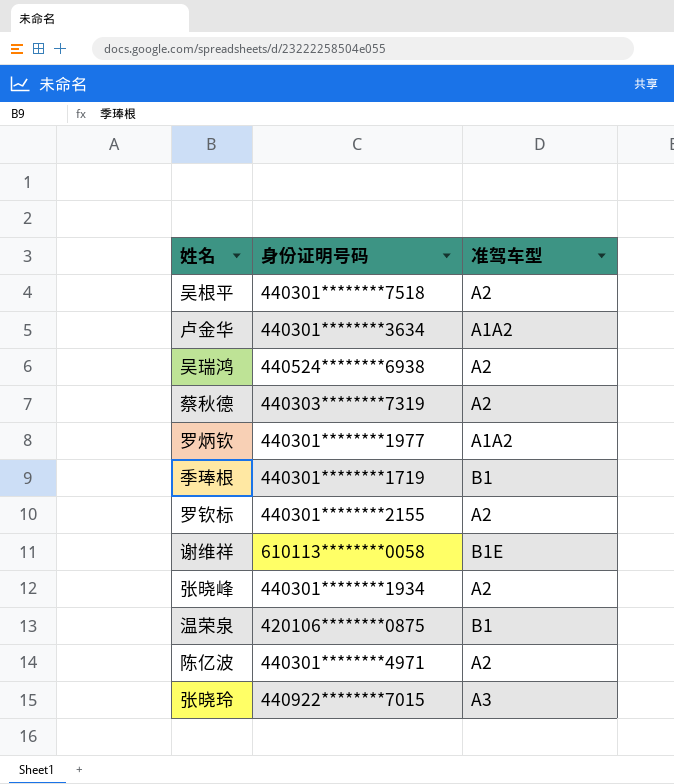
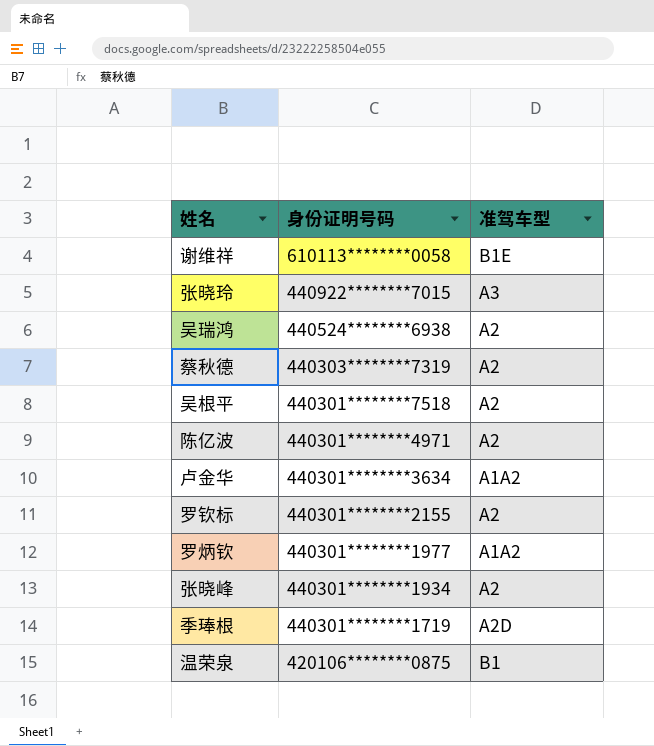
row order: none -> 身份证明号码 descending
季琫根 | 准驾车型: B1 -> A2D

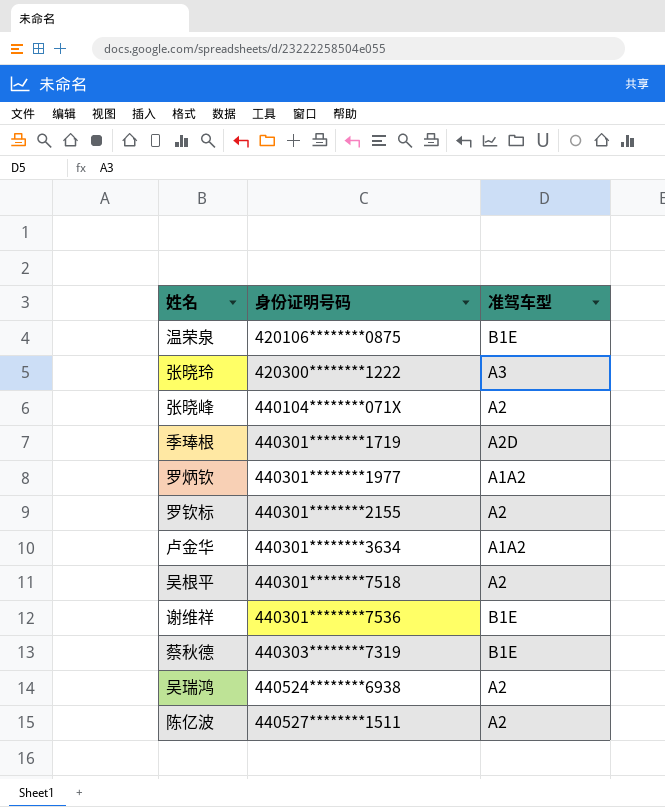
row order: 身份证明号码 descending -> 身份证明号码 ascending
温荣泉 | 准驾车型: B1 -> B1E
张晓玲 | 身份证明号码: 440922********7015 -> 420300********1222
张晓峰 | 身份证明号码: 440301********1934 -> 440104********071X
谢维祥 | 身份证明号码: 610113********0058 -> 440301********7536
蔡秋德 | 准驾车型: A2 -> B1E
陈亿波 | 身份证明号码: 440301********4971 -> 440527********1511

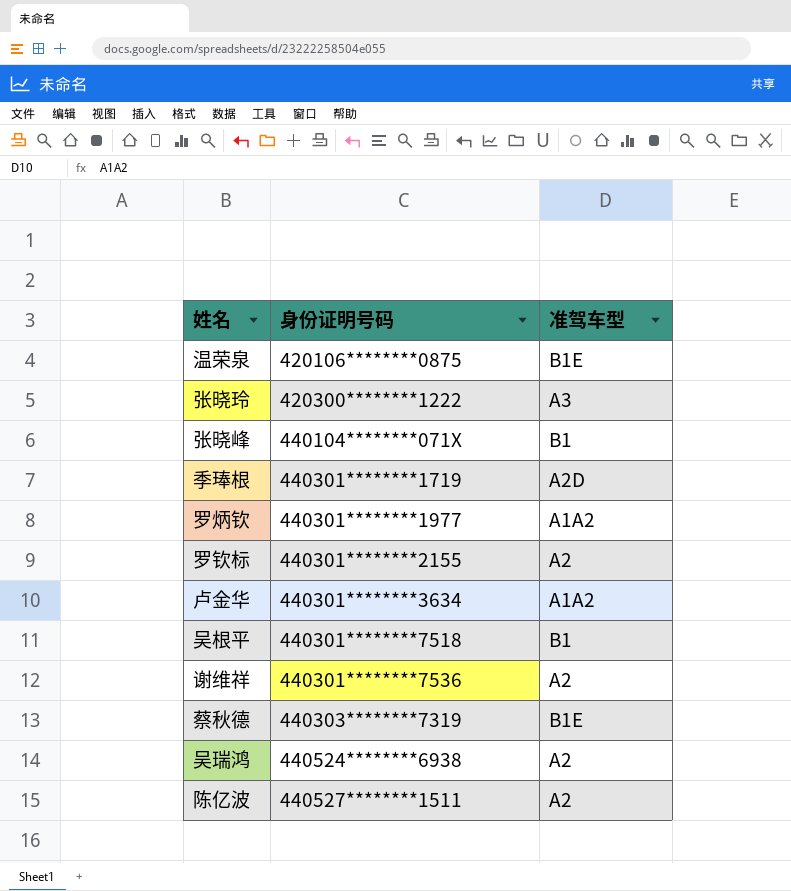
张晓峰 | 准驾车型: A2 -> B1
吴根平 | 准驾车型: A2 -> B1
谢维祥 | 准驾车型: B1E -> A2

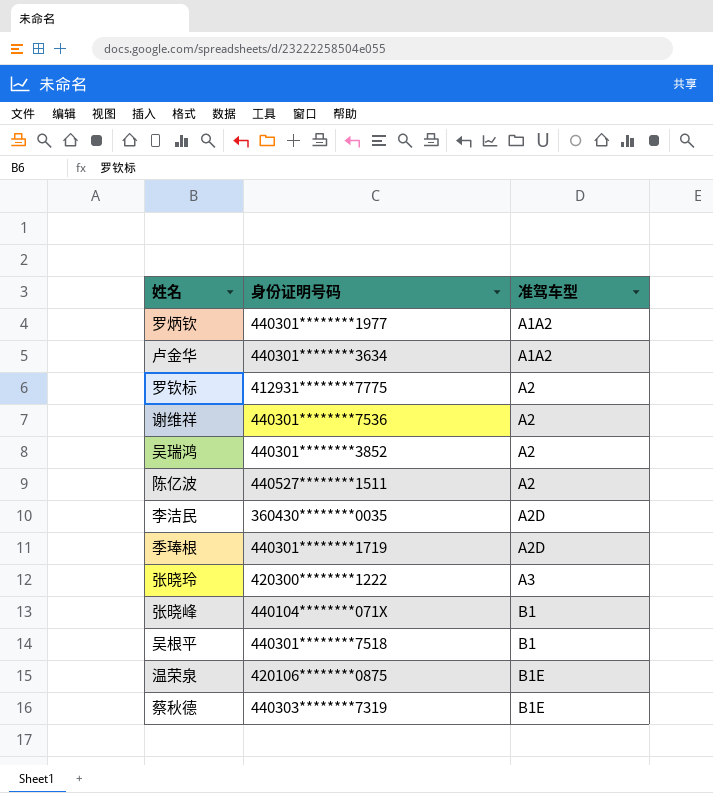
row order: 身份证明号码 ascending -> 准驾车型 ascending
罗钦标 | 身份证明号码: 440301********2155 -> 412931********7775
吴瑞鸿 | 身份证明号码: 440524********6938 -> 440301********3852
row 李洁民: none -> 360430********0035 | A2D

